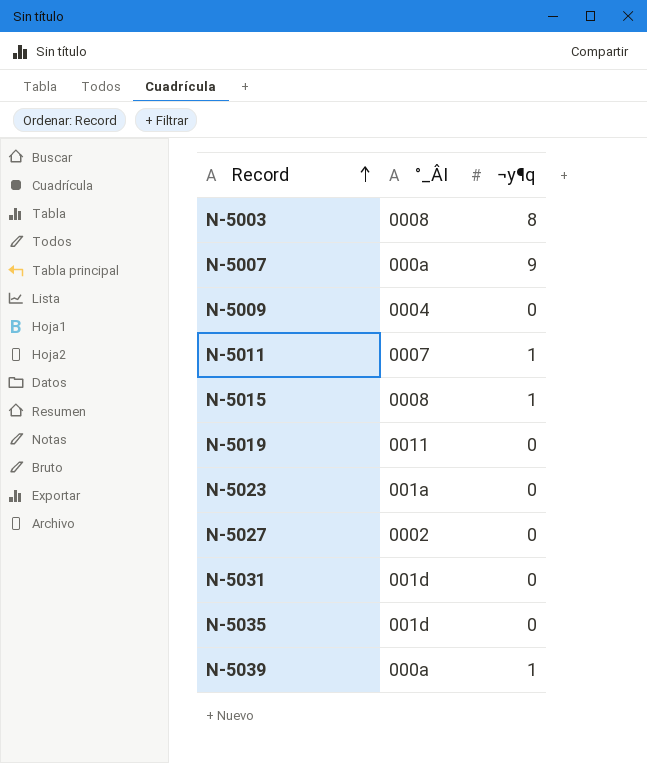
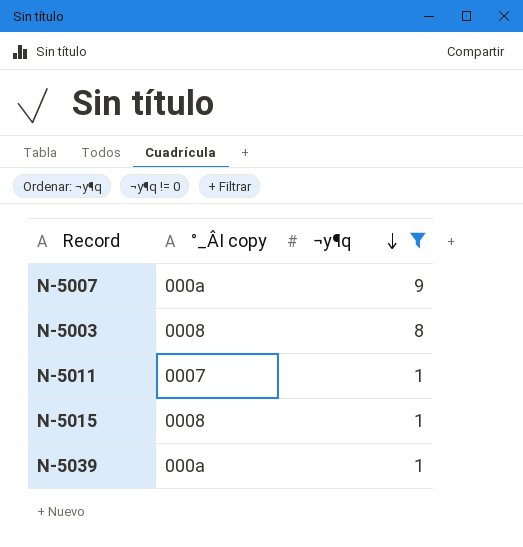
filter: none -> ¬y¶q != 0
row order: Record ascending -> ¬y¶q descending
column name: °_ÂI -> °_ÂI copy

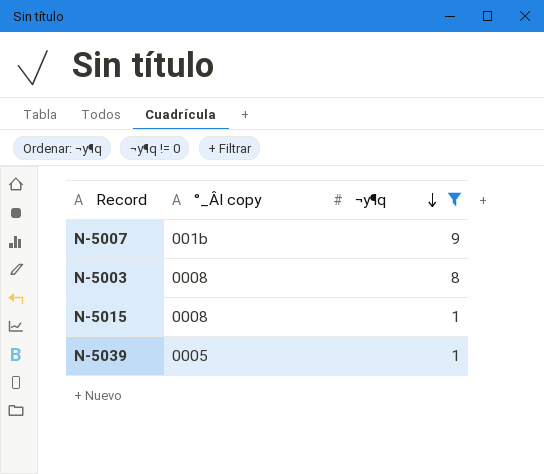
row N-5011: 0007 | 1 -> none
N-5007 | °_ÂI copy: 000a -> 001b
N-5039 | °_ÂI copy: 000a -> 0005

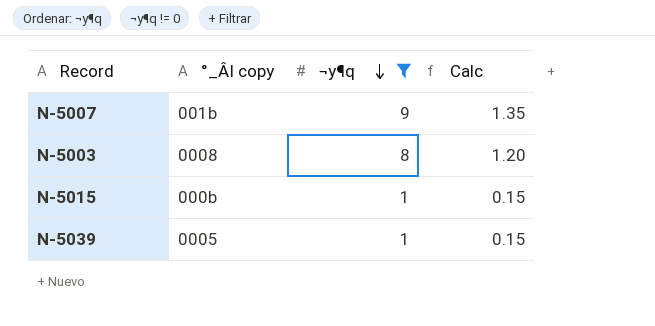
column Calc | formula: none -> [¬y¶q] * 0.15
N-5015 | °_ÂI copy: 0008 -> 000b

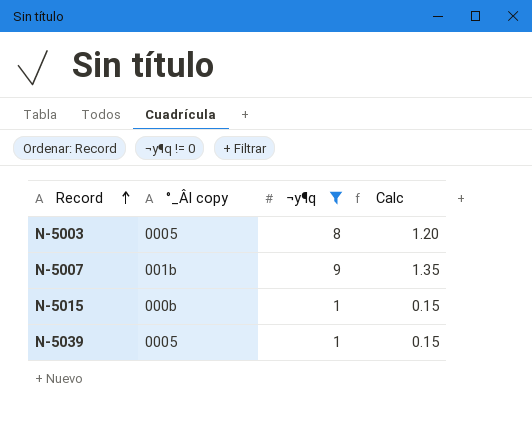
row order: ¬y¶q descending -> Record ascending
N-5003 | °_ÂI copy: 0008 -> 0005

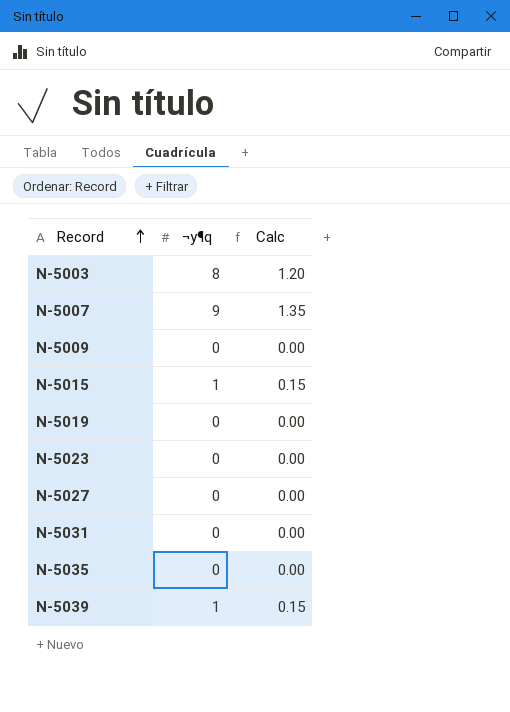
filter: ¬y¶q != 0 -> none
column °_ÂI copy | position: 2 -> none

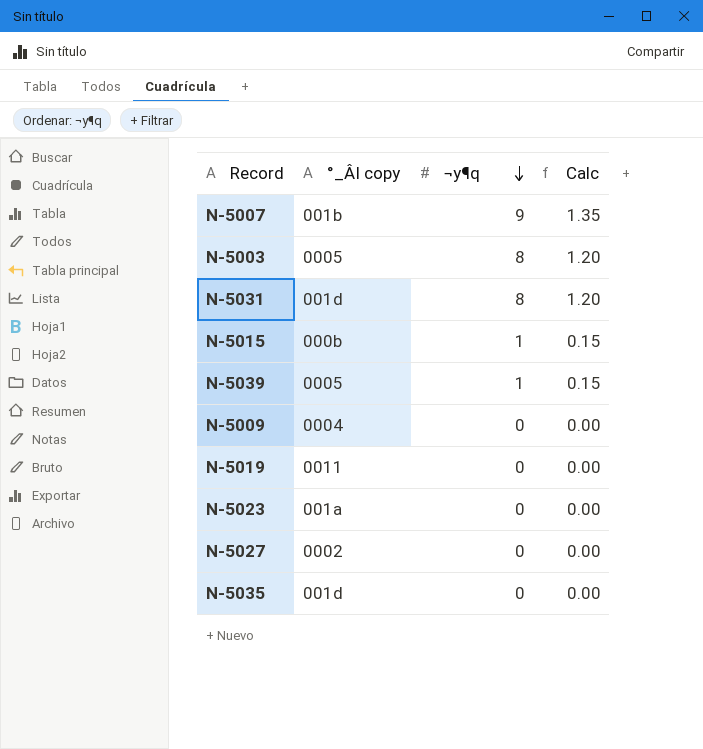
row order: Record ascending -> ¬y¶q descending
column °_ÂI copy | position: none -> 2
N-5031 | ¬y¶q: 0 -> 8
N-5031 | Calc: 0.00 -> 1.20

